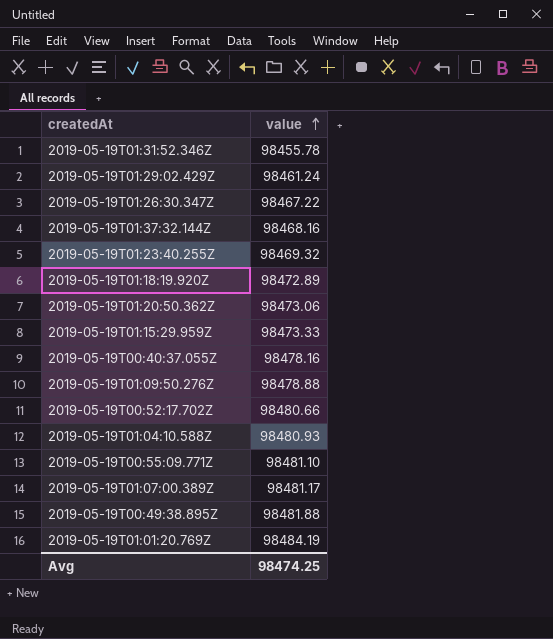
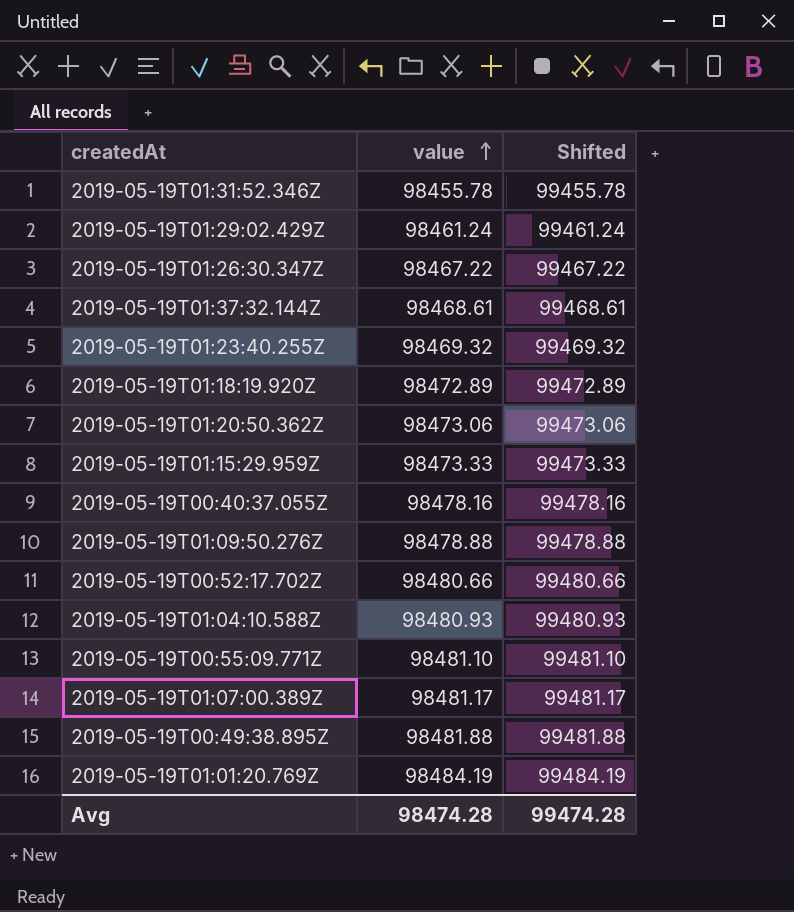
column Shifted | formula: none -> [value] + 1000
2019-05-19T01:37:32.144Z | value: 98468.16 -> 98468.61
Avg | value: 98474.25 -> 98474.28

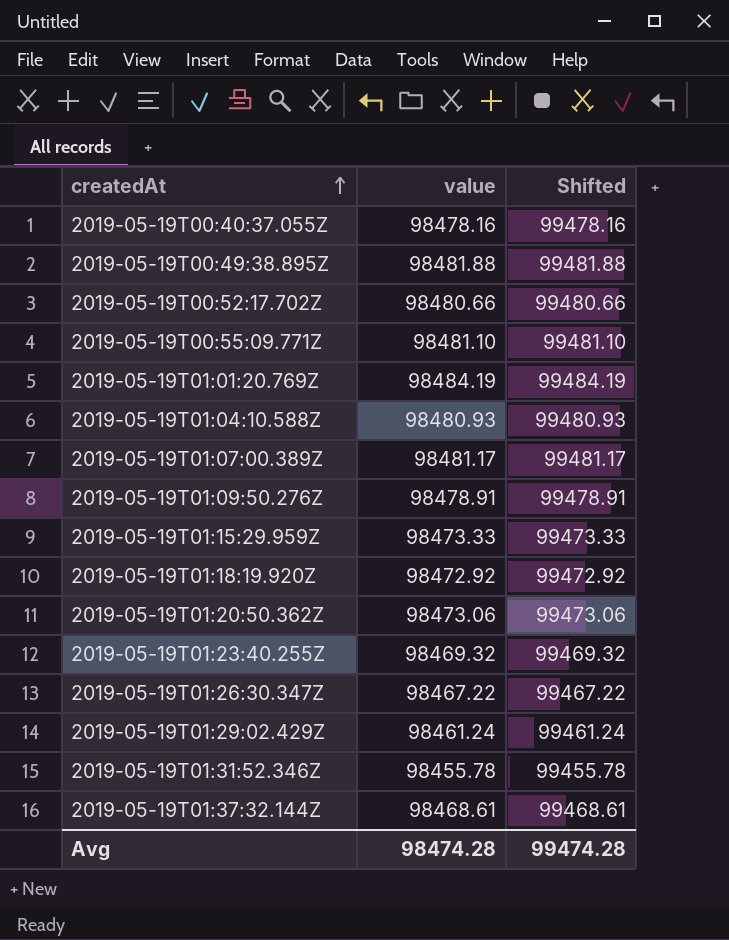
row order: value ascending -> createdAt ascending
2019-05-19T01:09:50.276Z | value: 98478.88 -> 98478.91
2019-05-19T01:09:50.276Z | Shifted: 99478.88 -> 99478.91
2019-05-19T01:18:19.920Z | value: 98472.89 -> 98472.92
2019-05-19T01:18:19.920Z | Shifted: 99472.89 -> 99472.92

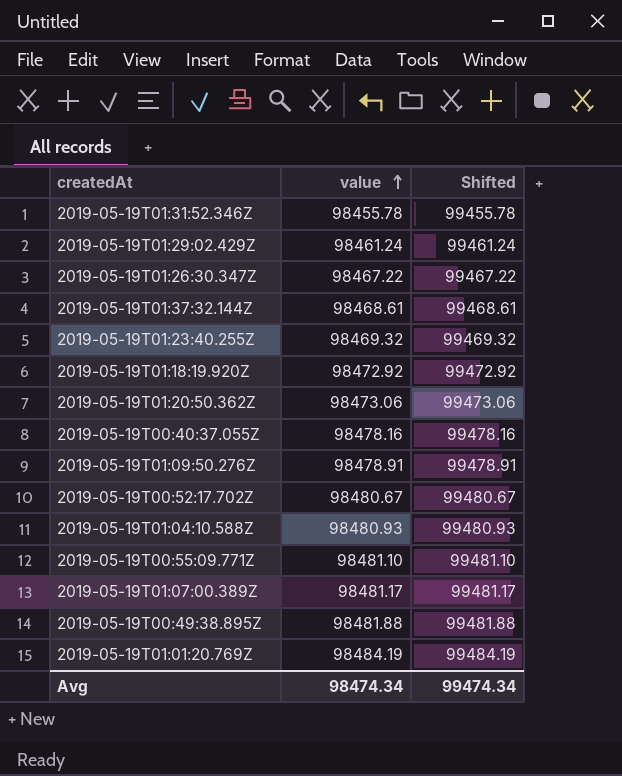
row order: createdAt ascending -> value ascending
row 2019-05-19T01:15:29.959Z: 98473.33 | 99473.33 -> none
2019-05-19T00:52:17.702Z | value: 98480.66 -> 98480.67
2019-05-19T00:52:17.702Z | Shifted: 99480.66 -> 99480.67
Avg | value: 98474.28 -> 98474.34
Avg | Shifted: 99474.28 -> 99474.34

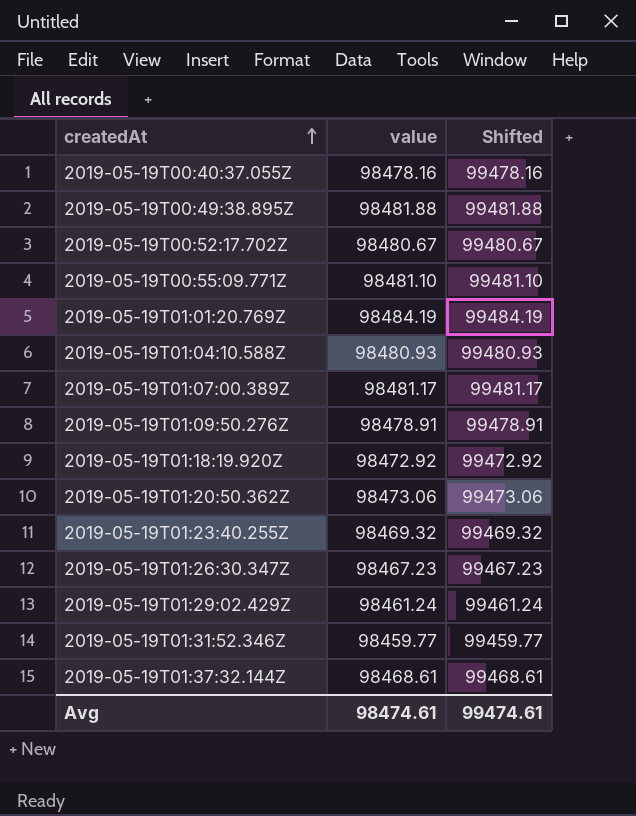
row order: value ascending -> createdAt ascending
2019-05-19T01:26:30.347Z | value: 98467.22 -> 98467.23
2019-05-19T01:26:30.347Z | Shifted: 99467.22 -> 99467.23
2019-05-19T01:31:52.346Z | value: 98455.78 -> 98459.77
2019-05-19T01:31:52.346Z | Shifted: 99455.78 -> 99459.77
Avg | value: 98474.34 -> 98474.61
Avg | Shifted: 99474.34 -> 99474.61

